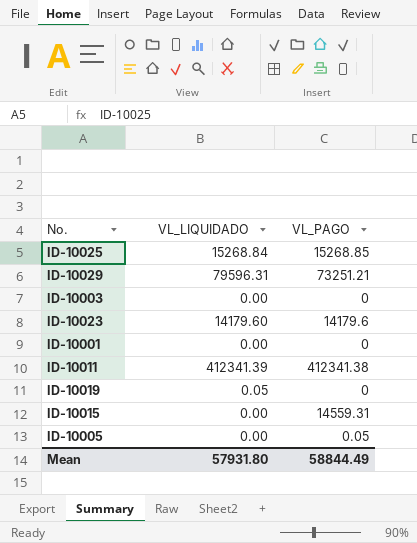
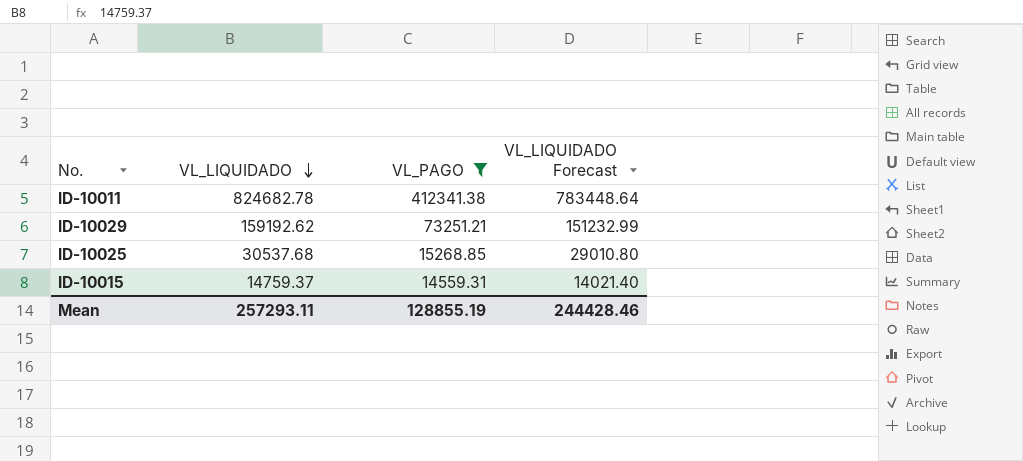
filter: none -> VL_PAGO >= 14559.31
row order: none -> VL_LIQUIDADO descending
column VL_LIQUIDADO Forecast | formula: none -> [VL_LIQUIDADO] * 0.95
ID-10011 | VL_LIQUIDADO: 412341.39 -> 824682.78
ID-10029 | VL_LIQUIDADO: 79596.31 -> 159192.62
ID-10025 | VL_LIQUIDADO: 15268.84 -> 30537.68
ID-10015 | VL_LIQUIDADO: 0.00 -> 14759.37
Mean | VL_LIQUIDADO: 57931.80 -> 257293.11
Mean | VL_PAGO: 58844.49 -> 128855.19

